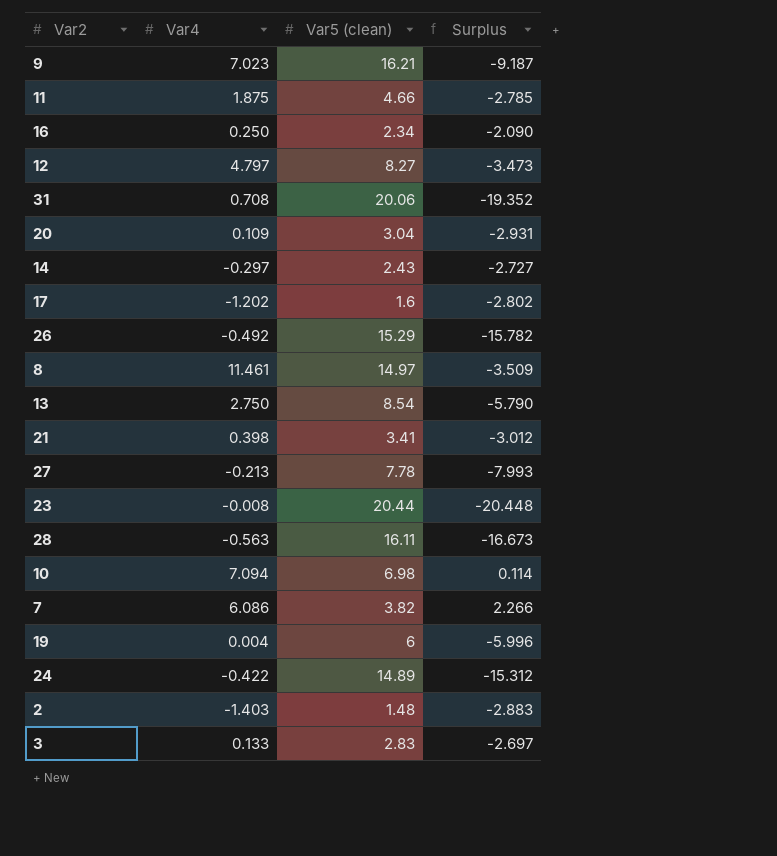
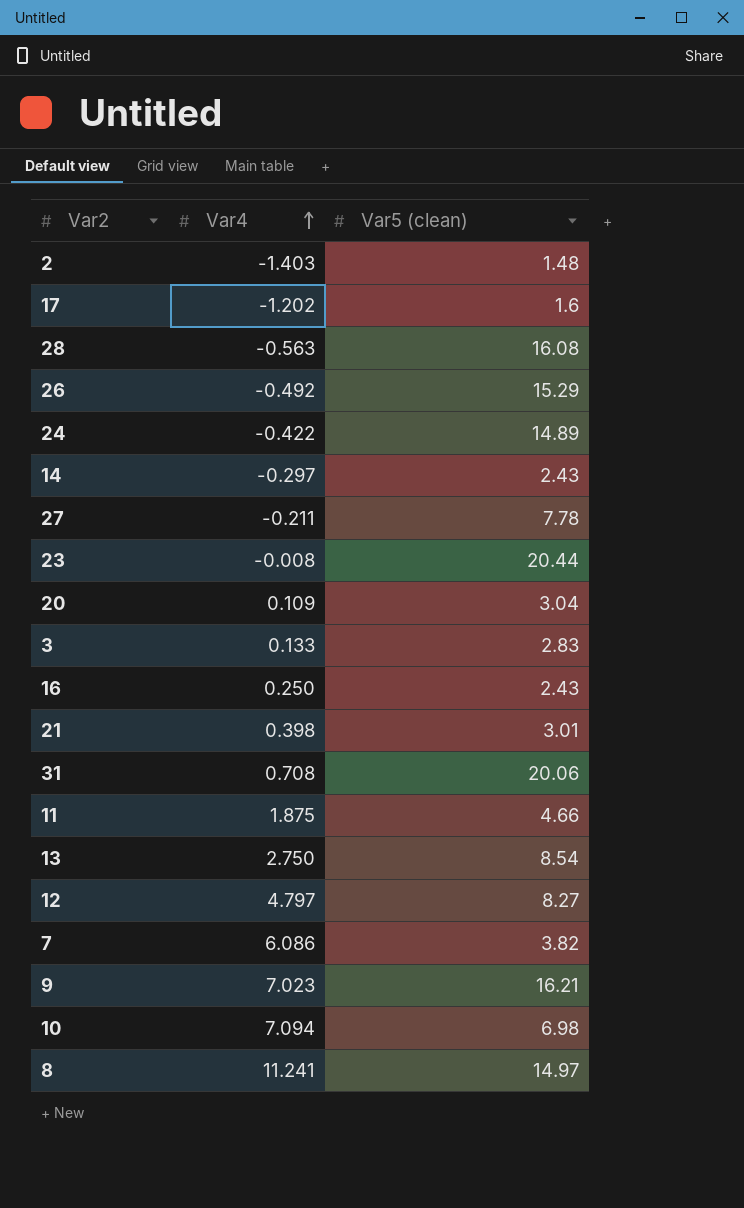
row order: none -> Var4 ascending
column Surplus | formula: [Var4] - [Var5 (clean)] -> none
row 19: 0.004 | 6 | -5.996 -> none
28 | Var5 (clean): 16.11 -> 16.08
27 | Var4: -0.213 -> -0.211
16 | Var5 (clean): 2.34 -> 2.43
21 | Var5 (clean): 3.41 -> 3.01
8 | Var4: 11.461 -> 11.241

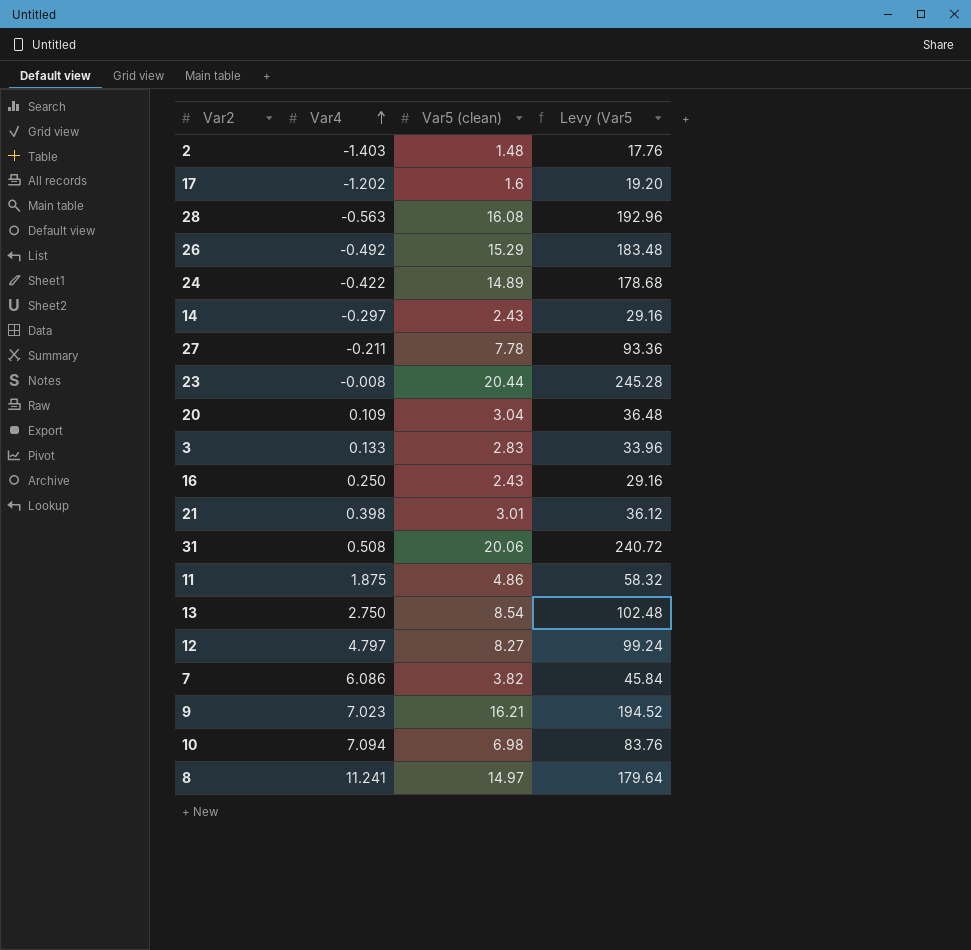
column Levy (Var5 | formula: none -> [Var5 (clean)] * 12
31 | Var4: 0.708 -> 0.508
11 | Var5 (clean): 4.66 -> 4.86

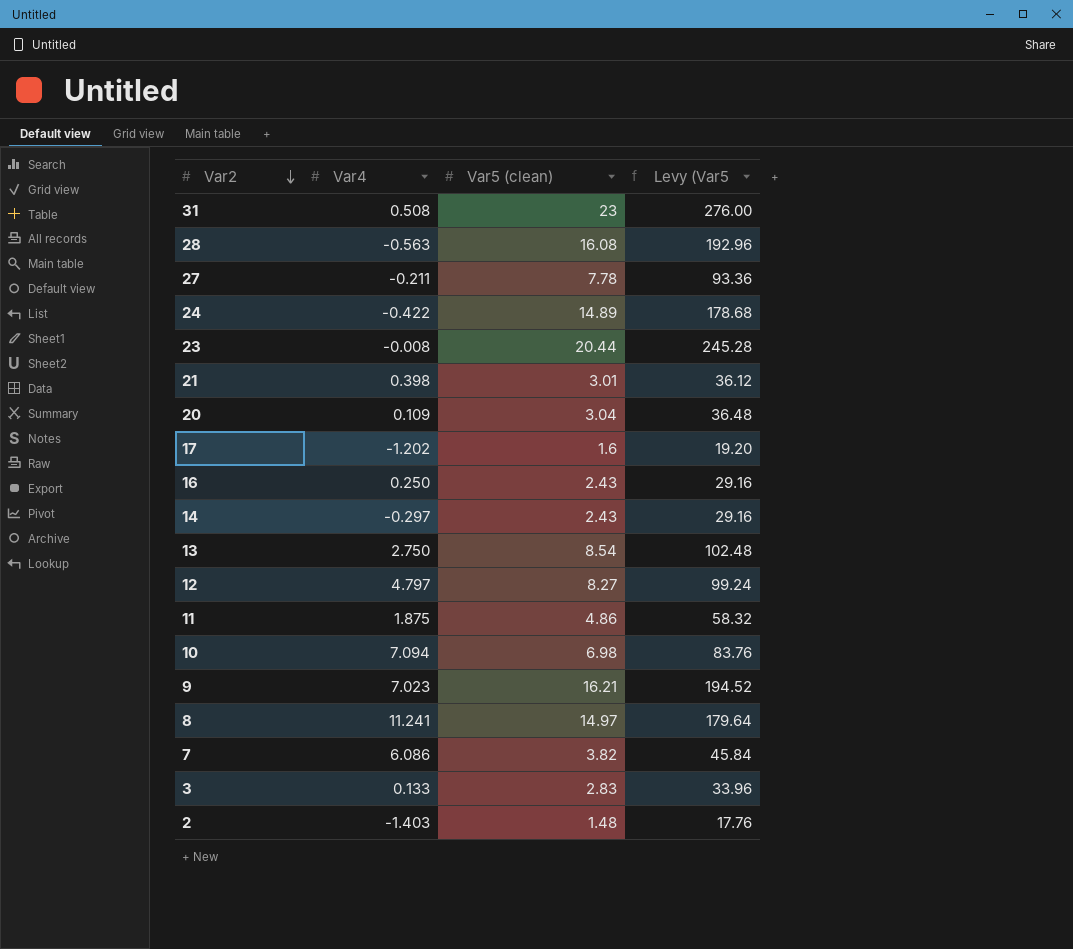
row order: Var4 ascending -> Var2 descending
row 26: -0.492 | 15.29 | 183.48 -> none
31 | Var5 (clean): 20.06 -> 23
31 | Levy (Var5: 240.72 -> 276.00

